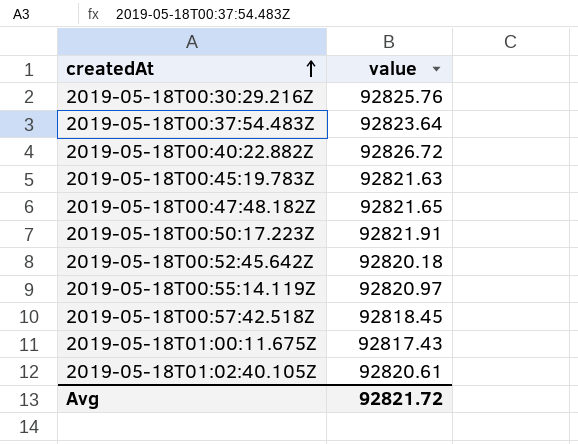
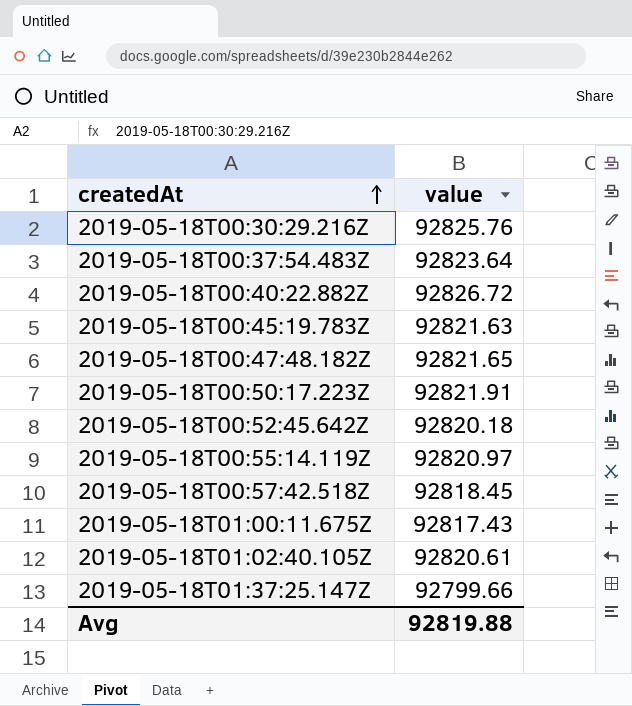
row 2019-05-18T01:37:25.147Z: none -> 92799.66
Avg | value: 92821.72 -> 92819.88

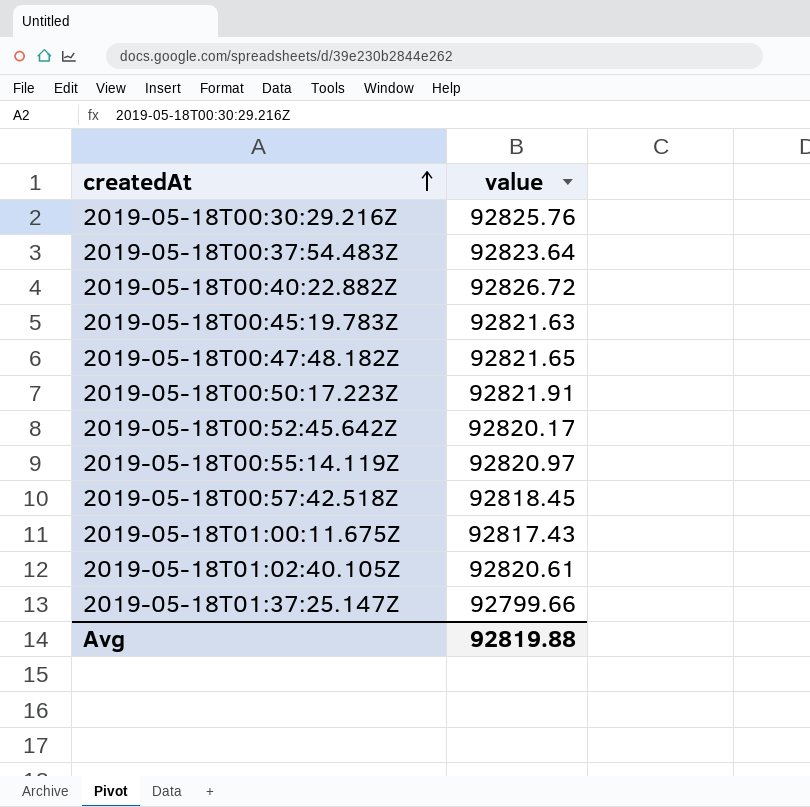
2019-05-18T00:52:45.642Z | value: 92820.18 -> 92820.17

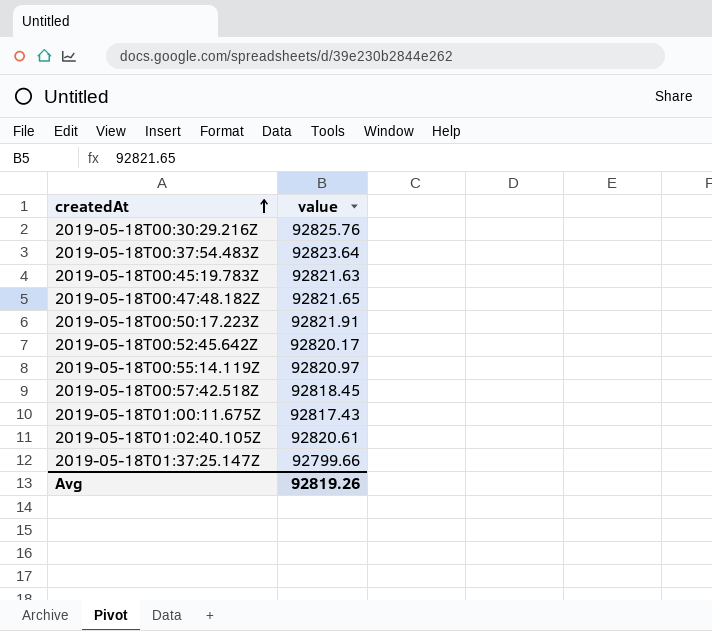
row 2019-05-18T00:40:22.882Z: 92826.72 -> none
Avg | value: 92819.88 -> 92819.26

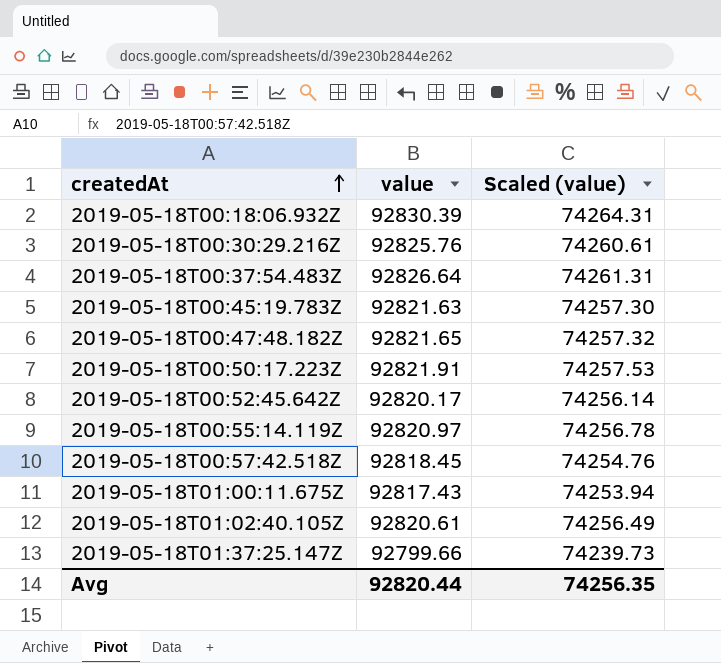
column Scaled (value) | formula: none -> [value] * 0.8
row 2019-05-18T00:18:06.932Z: none -> 92830.39 | 74264.31
2019-05-18T00:37:54.483Z | value: 92823.64 -> 92826.64
Avg | value: 92819.26 -> 92820.44

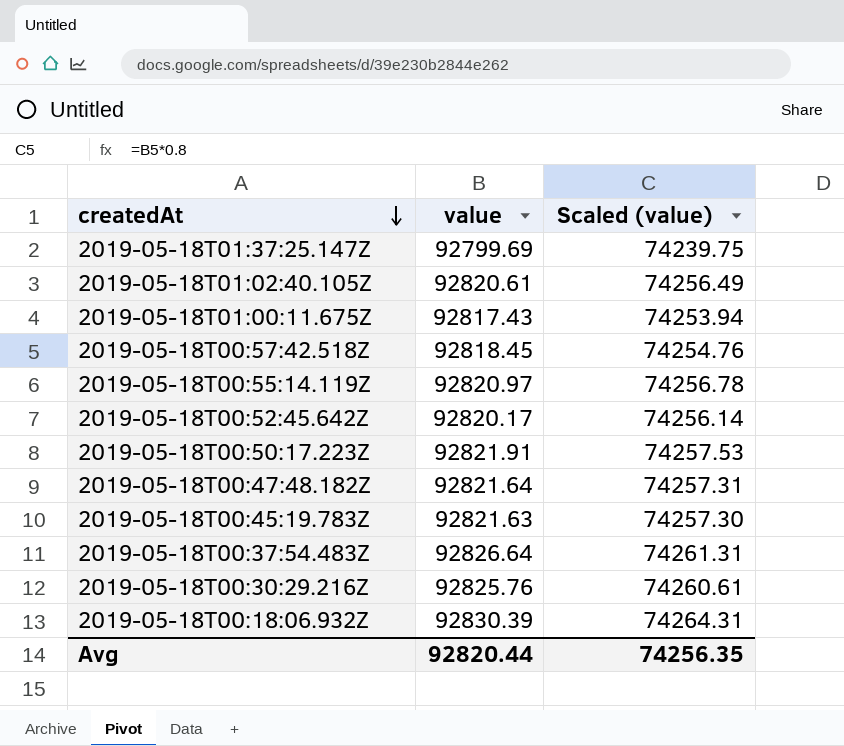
row order: createdAt ascending -> createdAt descending
2019-05-18T01:37:25.147Z | value: 92799.66 -> 92799.69
2019-05-18T01:37:25.147Z | Scaled (value): 74239.73 -> 74239.75
2019-05-18T00:47:48.182Z | value: 92821.65 -> 92821.64
2019-05-18T00:47:48.182Z | Scaled (value): 74257.32 -> 74257.31

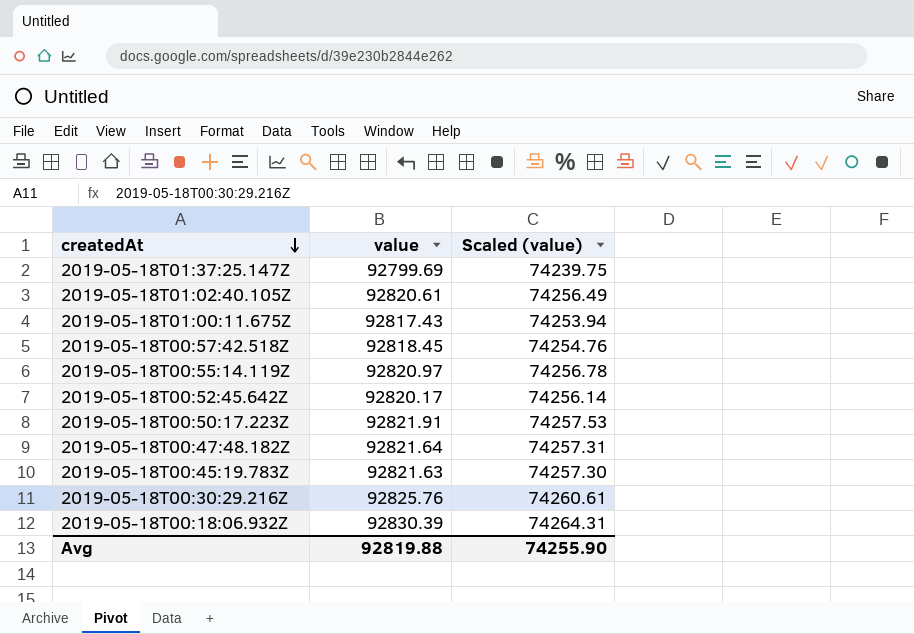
row 2019-05-18T00:37:54.483Z: 92826.64 | 74261.31 -> none
Avg | value: 92820.44 -> 92819.88
Avg | Scaled (value): 74256.35 -> 74255.90

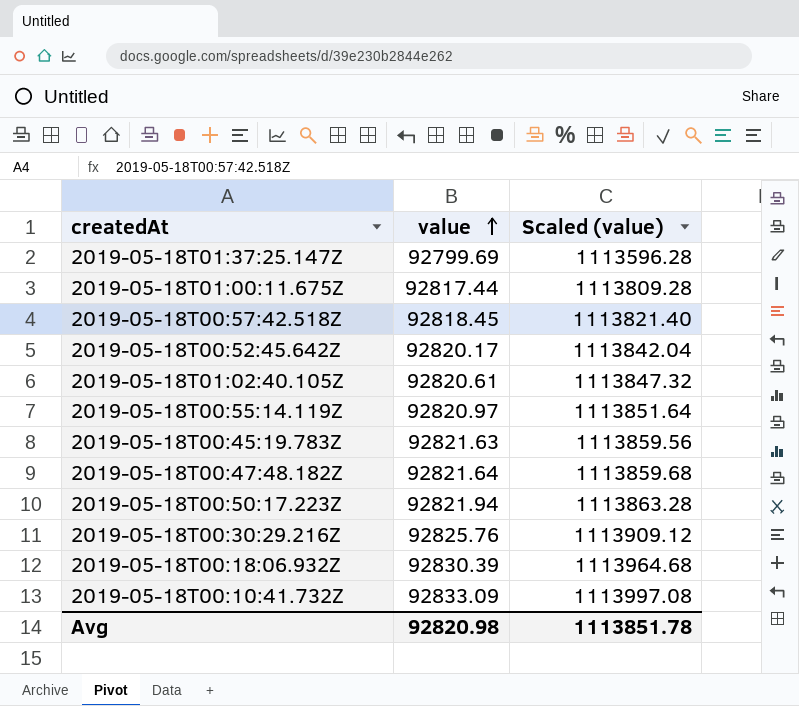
row order: createdAt descending -> value ascending
column Scaled (value) | formula: [value] * 0.8 -> [value] * 12
2019-05-18T01:00:11.675Z | value: 92817.43 -> 92817.44
2019-05-18T00:50:17.223Z | value: 92821.91 -> 92821.94
row 2019-05-18T00:10:41.732Z: none -> 92833.09 | 1113997.08
Avg | value: 92819.88 -> 92820.98
Avg | Scaled (value): 74255.90 -> 1113851.78

